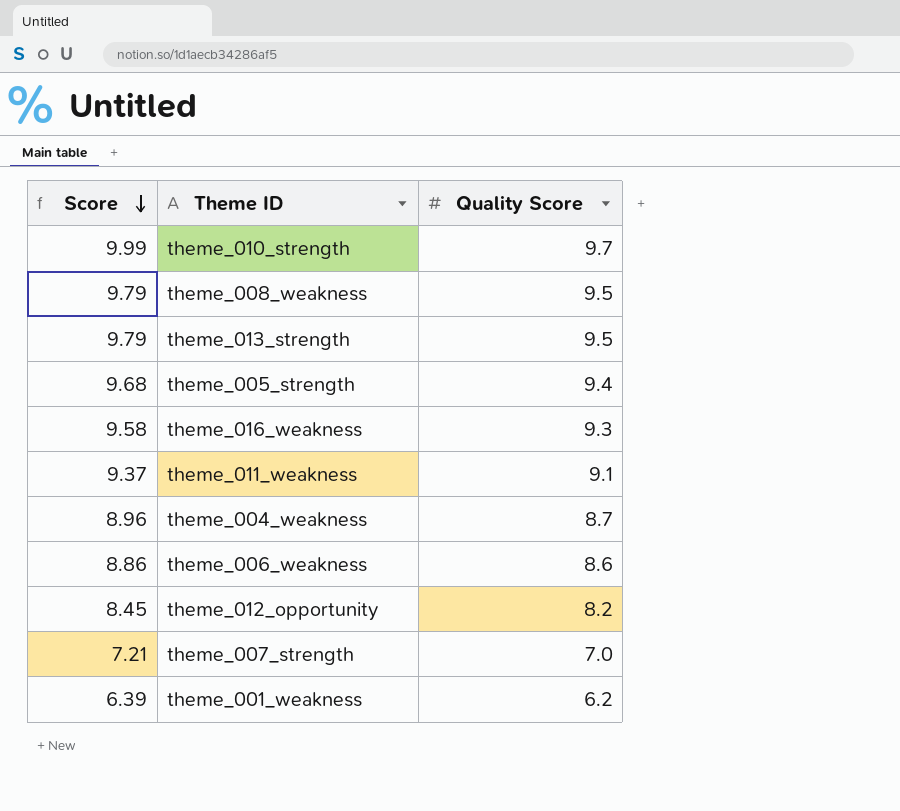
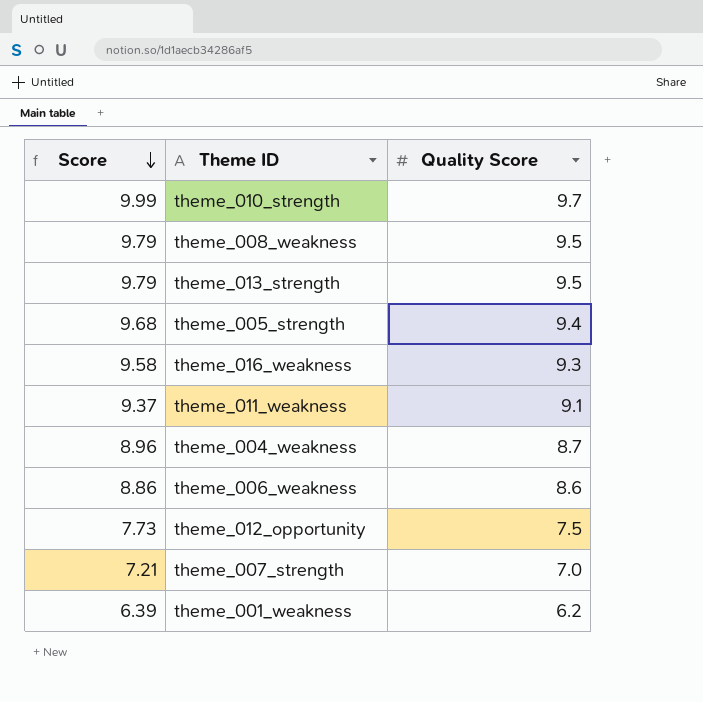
theme_012_opportunity | Score: 8.45 -> 7.73
theme_012_opportunity | Quality Score: 8.2 -> 7.5

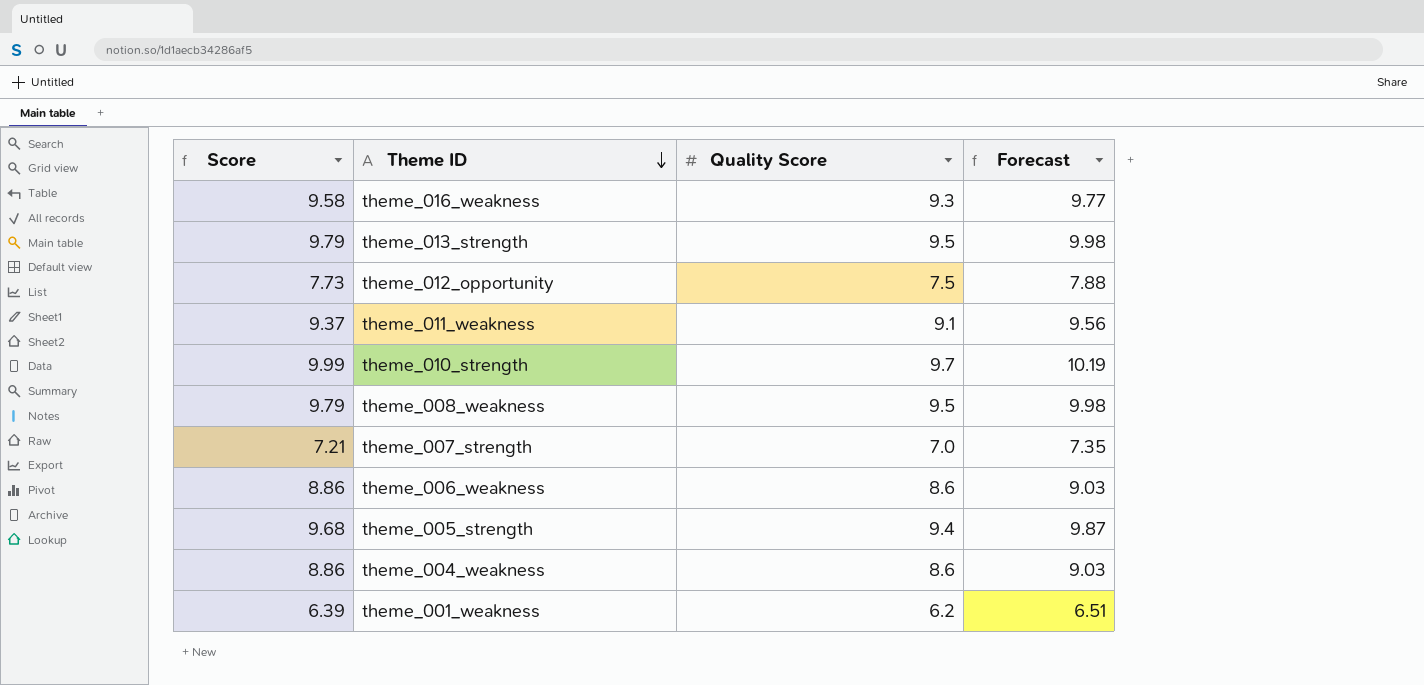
row order: Score descending -> Theme ID descending
column Forecast | formula: none -> [Quality Score] * 1.05
theme_004_weakness | Score: 8.96 -> 8.86
theme_004_weakness | Quality Score: 8.7 -> 8.6

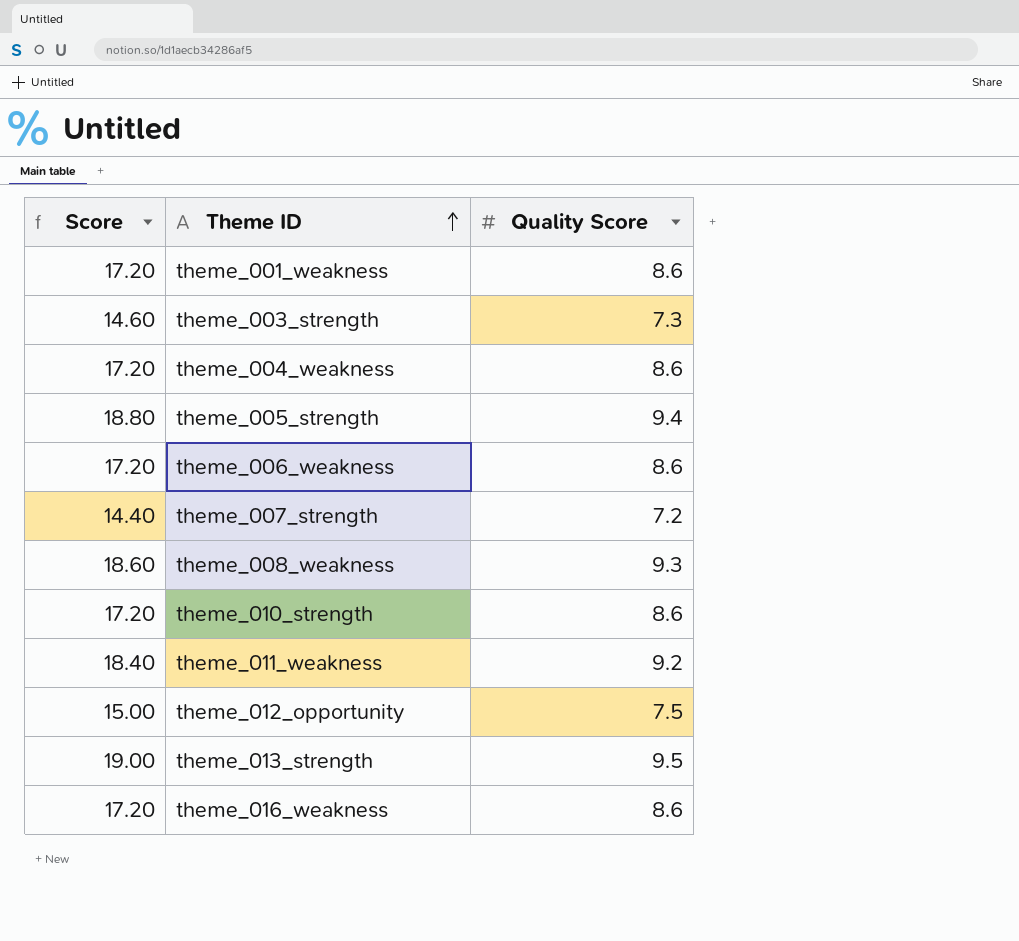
row order: Theme ID descending -> Theme ID ascending
column Forecast | formula: [Quality Score] * 1.05 -> none
column Score | formula: [Quality Score] * 1.03 -> [Quality Score] * 2
theme_001_weakness | Quality Score: 6.2 -> 8.6
row theme_003_strength: none -> 14.60 | 7.3
theme_007_strength | Quality Score: 7.0 -> 7.2
theme_008_weakness | Quality Score: 9.5 -> 9.3
theme_010_strength | Quality Score: 9.7 -> 8.6
theme_011_weakness | Quality Score: 9.1 -> 9.2
theme_016_weakness | Quality Score: 9.3 -> 8.6

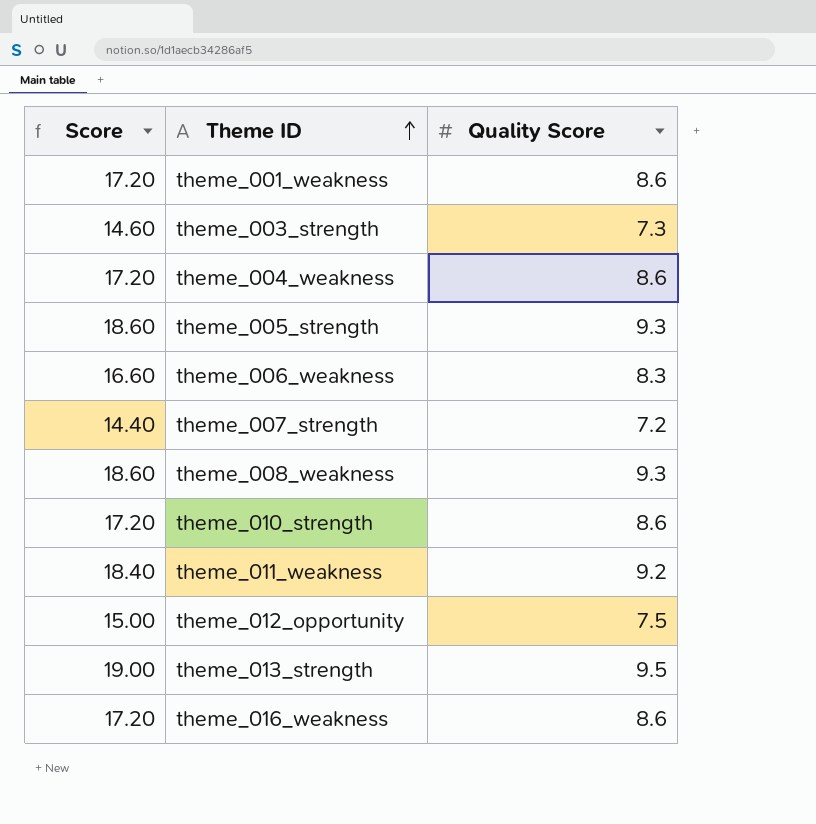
theme_005_strength | Score: 18.80 -> 18.60
theme_005_strength | Quality Score: 9.4 -> 9.3
theme_006_weakness | Score: 17.20 -> 16.60
theme_006_weakness | Quality Score: 8.6 -> 8.3

